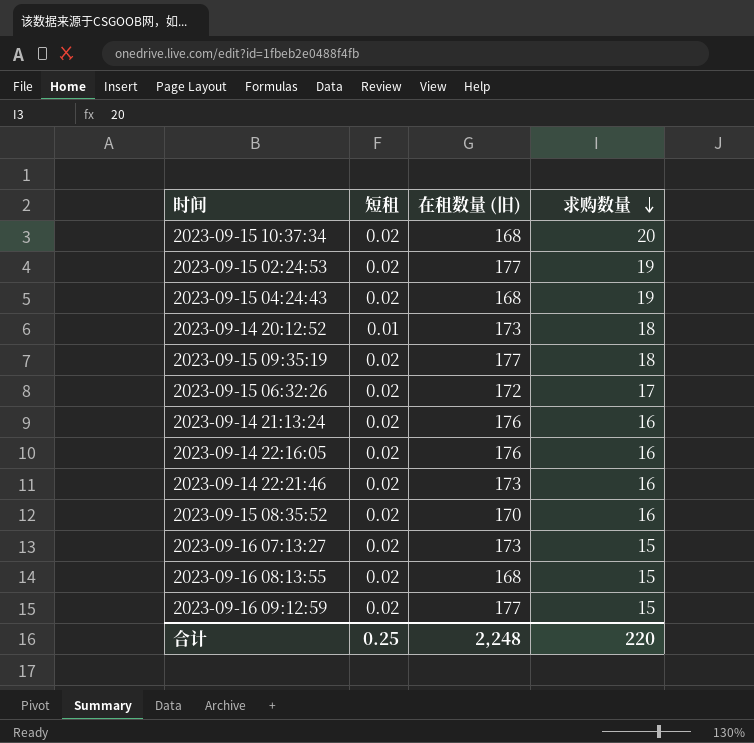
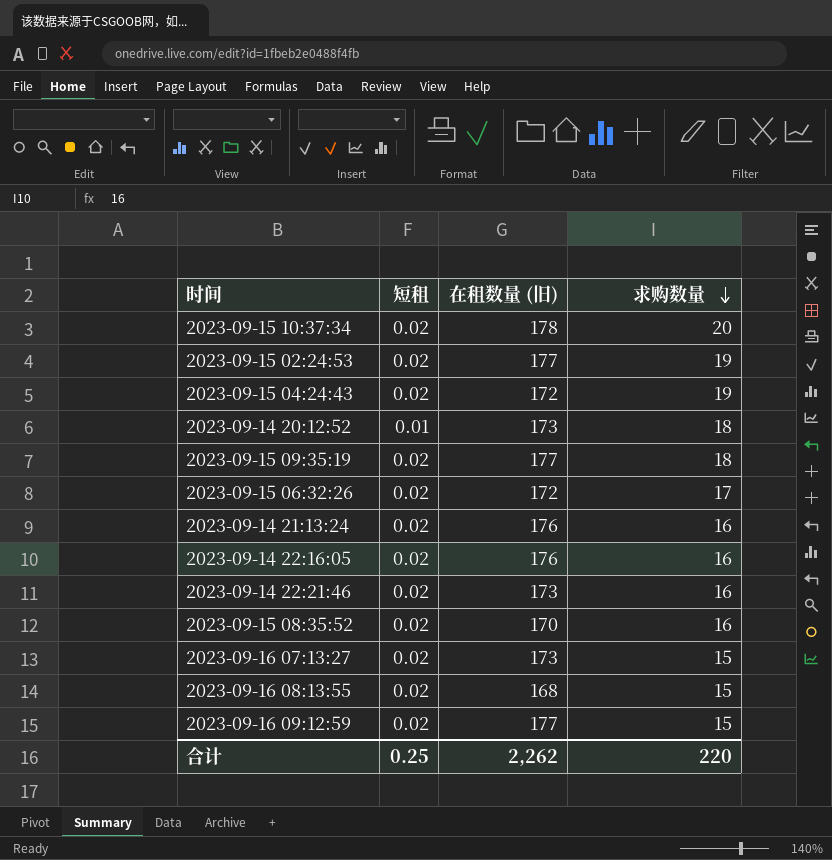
2023-09-15 10:37:34 | 在租数量 (旧): 168 -> 178
2023-09-15 04:24:43 | 在租数量 (旧): 168 -> 172
合计 | 在租数量 (旧): 2,248 -> 2,262

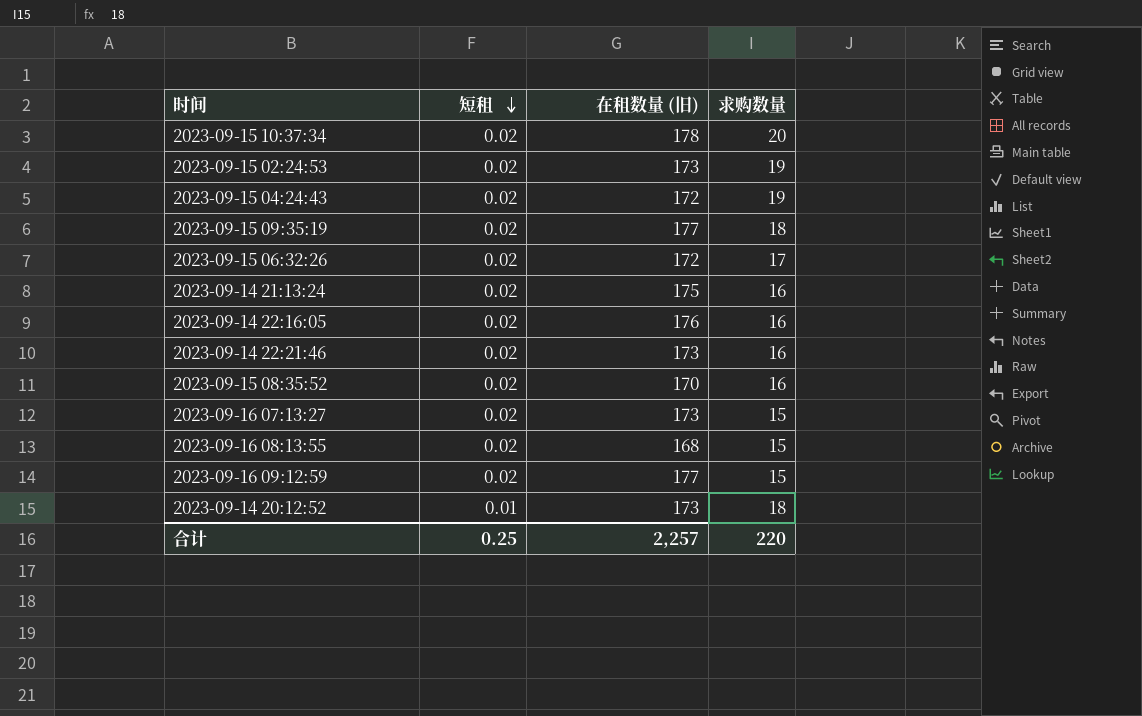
row order: 求购数量 descending -> 短租 descending
2023-09-15 02:24:53 | 在租数量 (旧): 177 -> 173
2023-09-14 21:13:24 | 在租数量 (旧): 176 -> 175
合计 | 在租数量 (旧): 2,262 -> 2,257

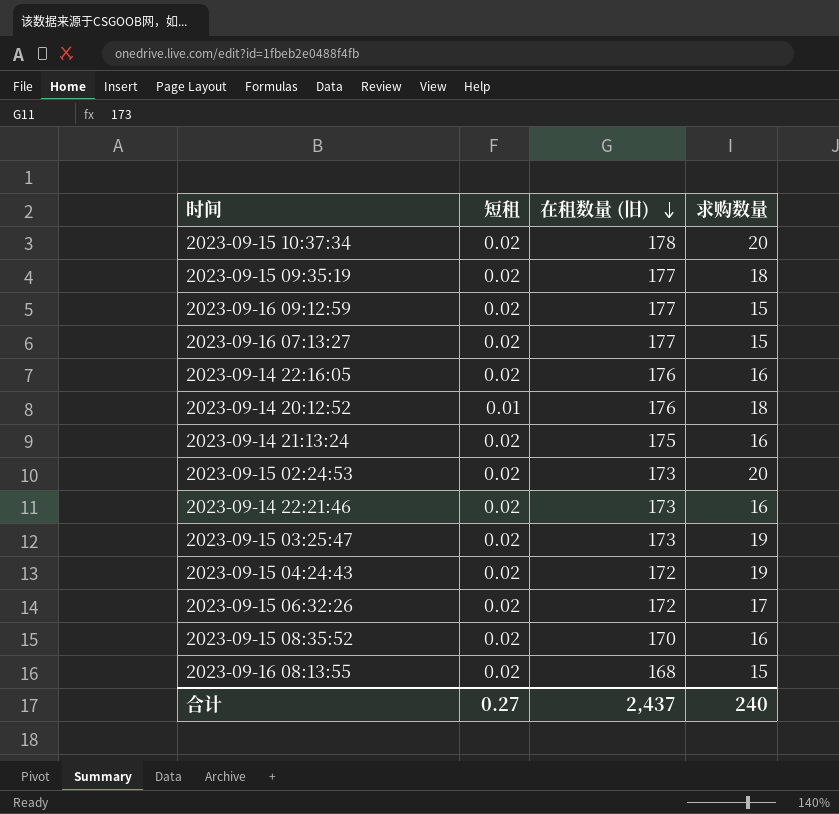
row order: 短租 descending -> 在租数量 (旧) descending
2023-09-16 07:13:27 | 在租数量 (旧): 173 -> 177
2023-09-14 20:12:52 | 在租数量 (旧): 173 -> 176
2023-09-15 02:24:53 | 求购数量: 19 -> 20
row 2023-09-15 03:25:47: none -> 0.02 | 173 | 19
合计 | 短租: 0.25 -> 0.27
合计 | 在租数量 (旧): 2,257 -> 2,437
合计 | 求购数量: 220 -> 240

